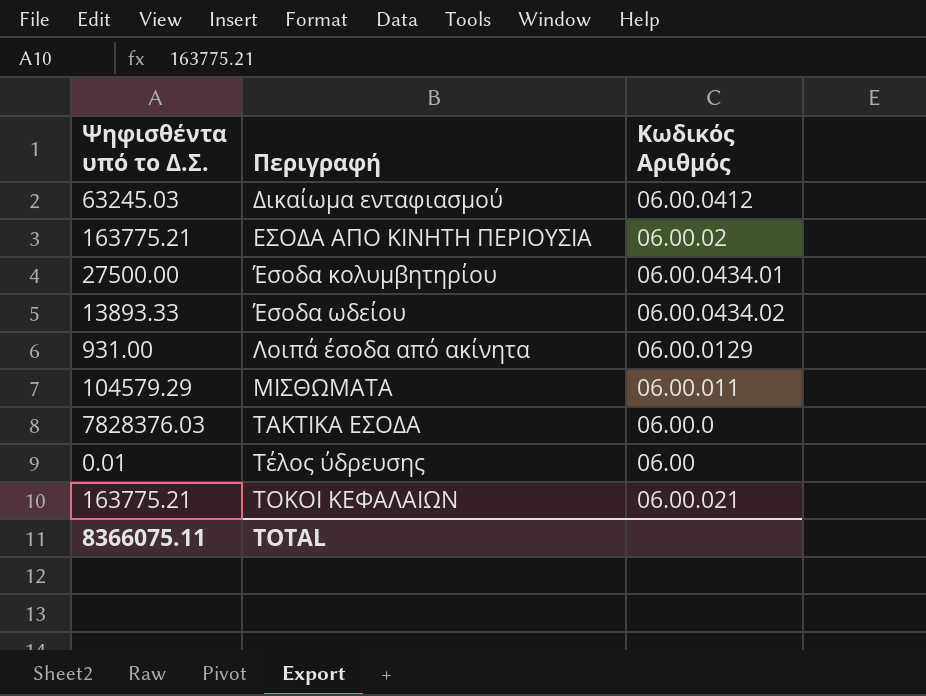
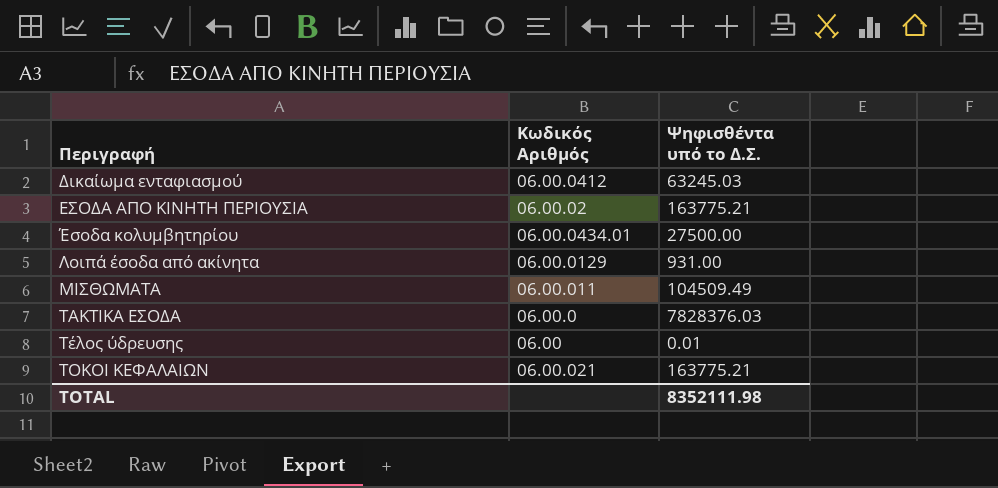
column Ψηφισθέντα υπό το Δ.Σ. | position: 1 -> 3
row Έσοδα ωδείου: 13893.33 | 06.00.0434.02 -> none
ΜΙΣΘΩΜΑΤΑ | Ψηφισθέντα υπό το Δ.Σ.: 104579.29 -> 104509.49
TOTAL | Ψηφισθέντα υπό το Δ.Σ.: 8366075.11 -> 8352111.98

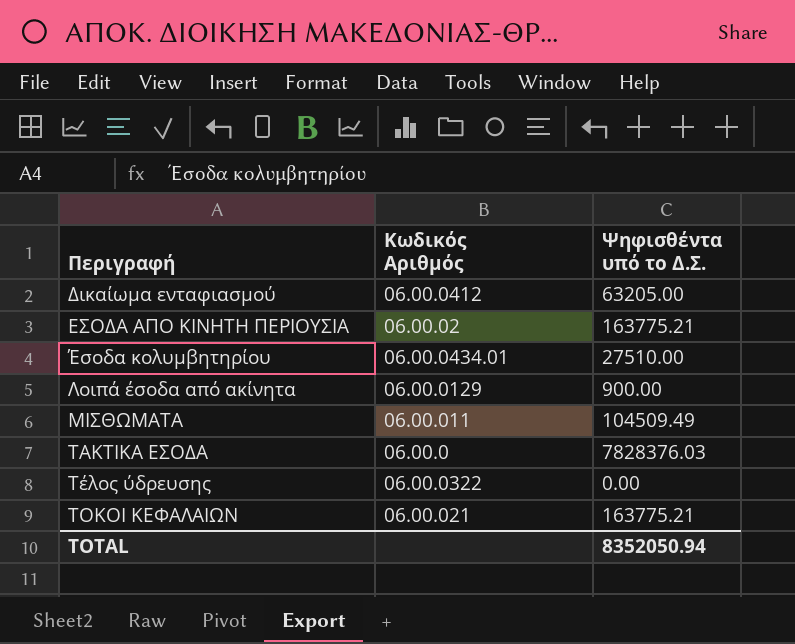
Δικαίωμα ενταφιασμού | Ψηφισθέντα υπό το Δ.Σ.: 63245.03 -> 63205.00
Έσοδα κολυμβητηρίου | Ψηφισθέντα υπό το Δ.Σ.: 27500.00 -> 27510.00
Λοιπά έσοδα από ακίνητα | Ψηφισθέντα υπό το Δ.Σ.: 931.00 -> 900.00
Τέλος ύδρευσης | Κωδικός Αριθμός: 06.00 -> 06.00.0322
Τέλος ύδρευσης | Ψηφισθέντα υπό το Δ.Σ.: 0.01 -> 0.00
TOTAL | Ψηφισθέντα υπό το Δ.Σ.: 8352111.98 -> 8352050.94

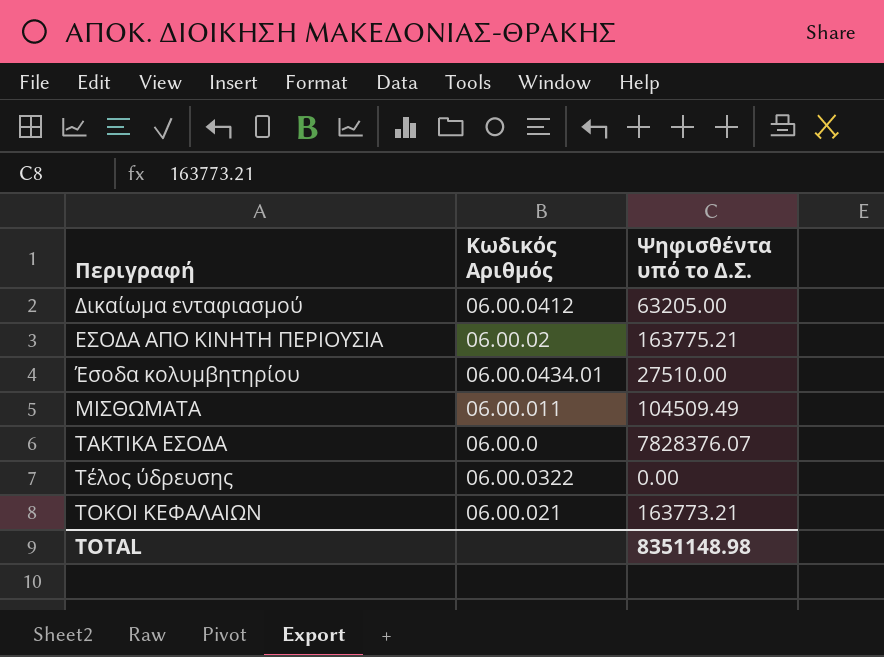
row Λοιπά έσοδα από ακίνητα: 06.00.0129 | 900.00 -> none
ΤΑΚΤΙΚΑ ΕΣΟΔΑ | Ψηφισθέντα υπό το Δ.Σ.: 7828376.03 -> 7828376.07
ΤΟΚΟΙ ΚΕΦΑΛΑΙΩΝ | Ψηφισθέντα υπό το Δ.Σ.: 163775.21 -> 163773.21
TOTAL | Ψηφισθέντα υπό το Δ.Σ.: 8352050.94 -> 8351148.98

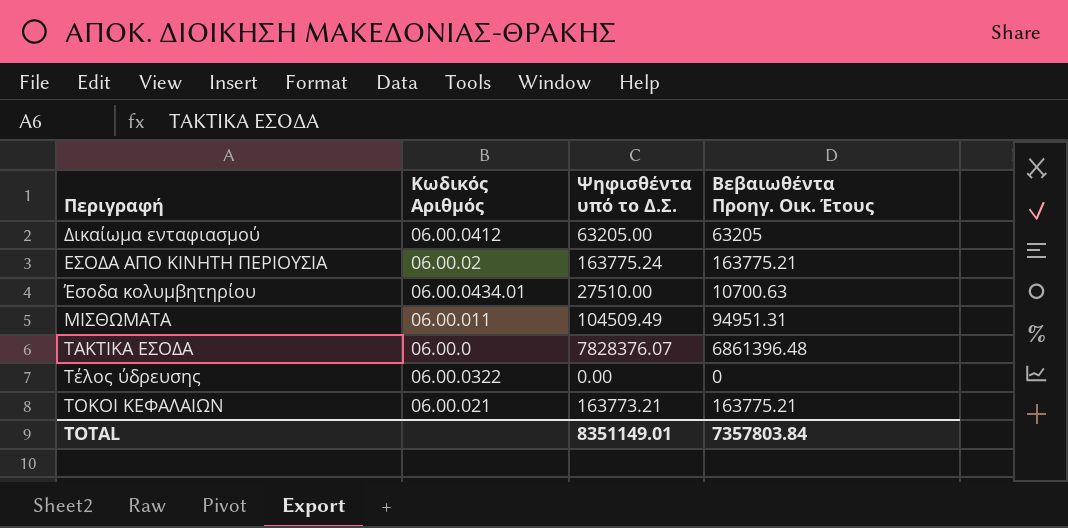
column Βεβαιωθέντα Προηγ. Οικ. Έτους | position: none -> 4
ΕΣΟΔΑ ΑΠΟ ΚΙΝΗΤΗ ΠΕΡΙΟΥΣΙΑ | Ψηφισθέντα υπό το Δ.Σ.: 163775.21 -> 163775.24
TOTAL | Ψηφισθέντα υπό το Δ.Σ.: 8351148.98 -> 8351149.01

